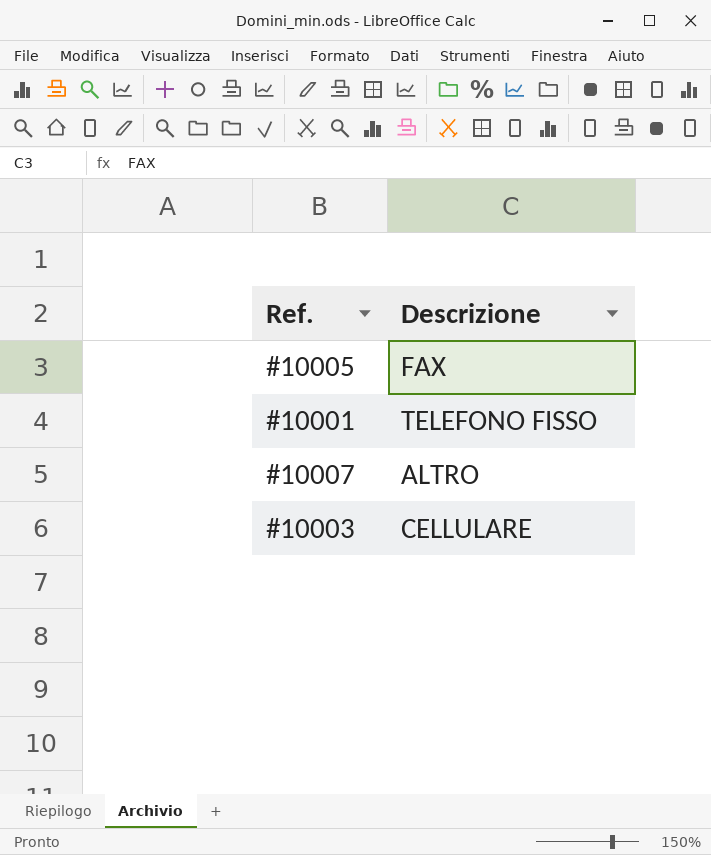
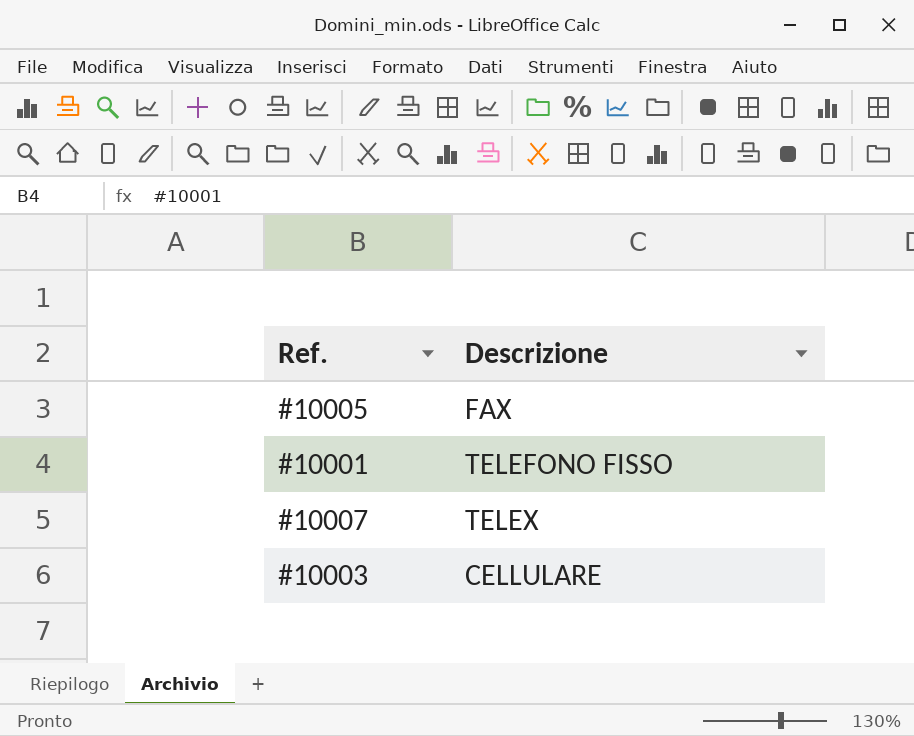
#10007 | Descrizione: ALTRO -> TELEX

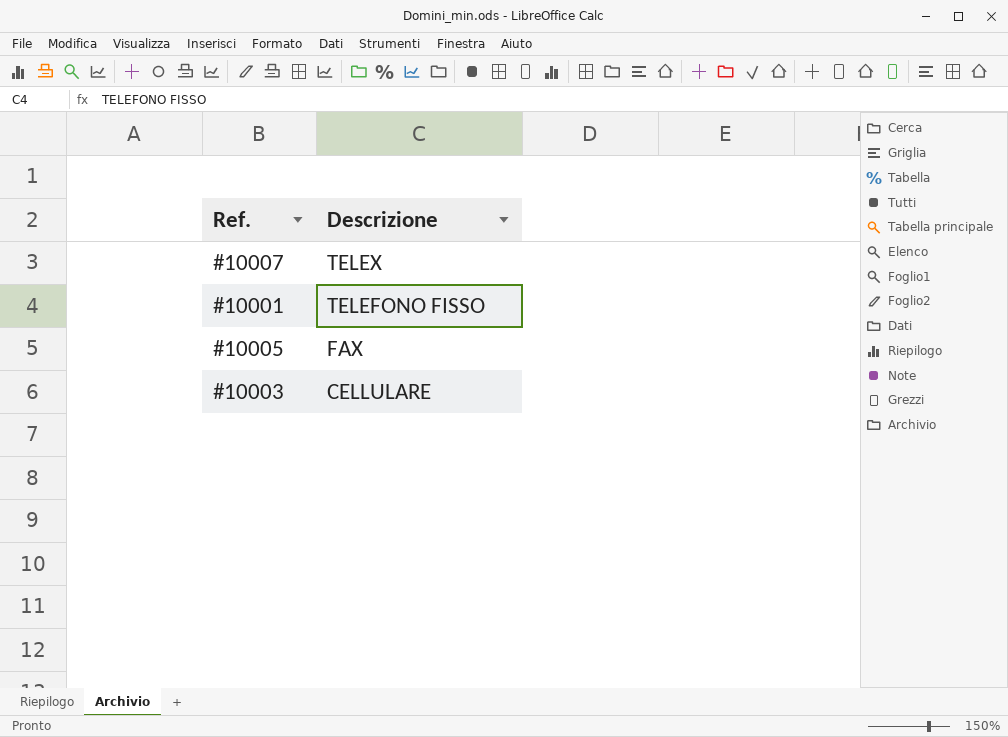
row order: none -> Descrizione descending

